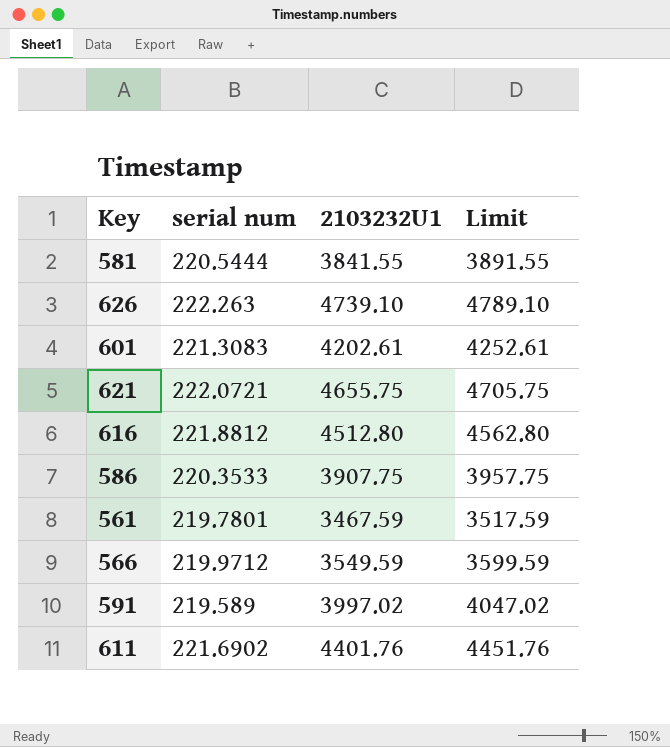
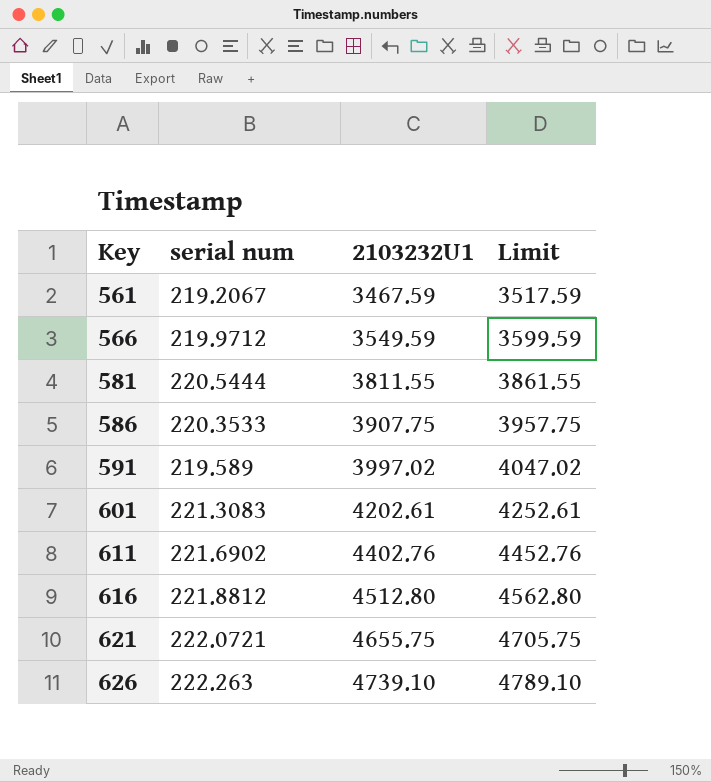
row order: none -> Key ascending
561 | serial num: 219.7801 -> 219.2067
581 | 2103232U1: 3841.55 -> 3811.55
581 | Limit: 3891.55 -> 3861.55
611 | 2103232U1: 4401.76 -> 4402.76
611 | Limit: 4451.76 -> 4452.76

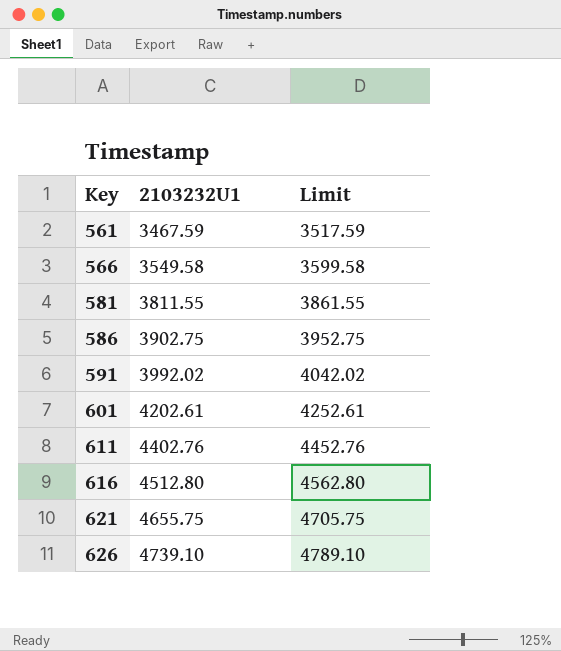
column serial num | position: 2 -> none
566 | 2103232U1: 3549.59 -> 3549.58
566 | Limit: 3599.59 -> 3599.58
586 | 2103232U1: 3907.75 -> 3902.75
586 | Limit: 3957.75 -> 3952.75
591 | 2103232U1: 3997.02 -> 3992.02
591 | Limit: 4047.02 -> 4042.02

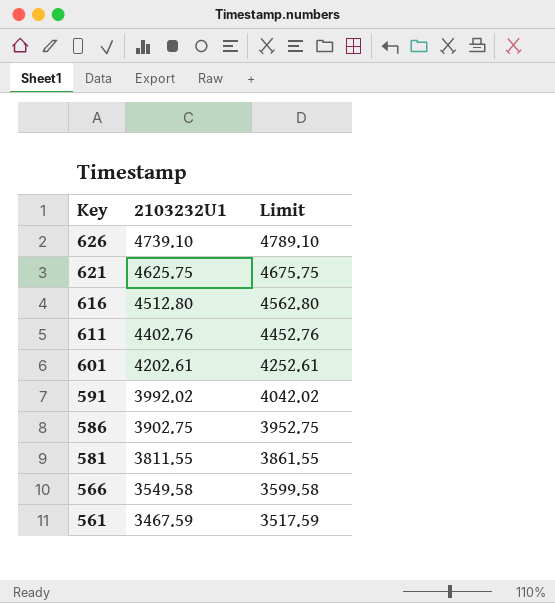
row order: Key ascending -> Key descending
621 | 2103232U1: 4655.75 -> 4625.75
621 | Limit: 4705.75 -> 4675.75

